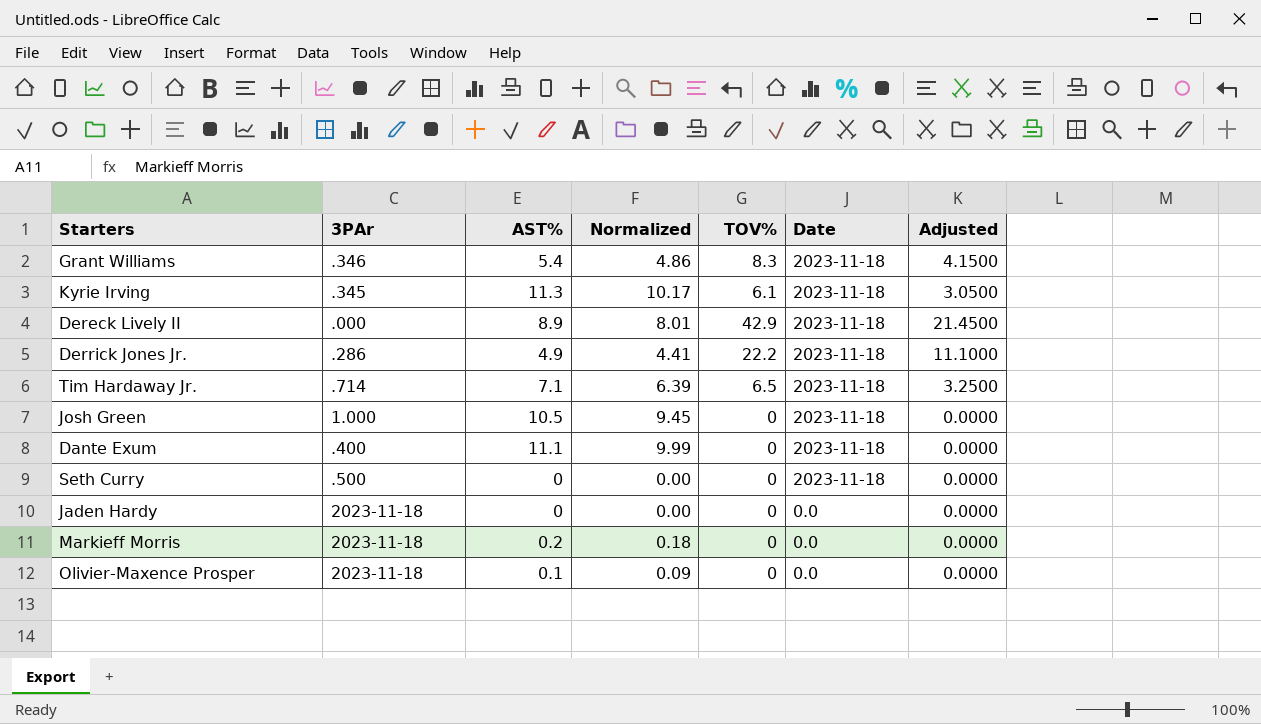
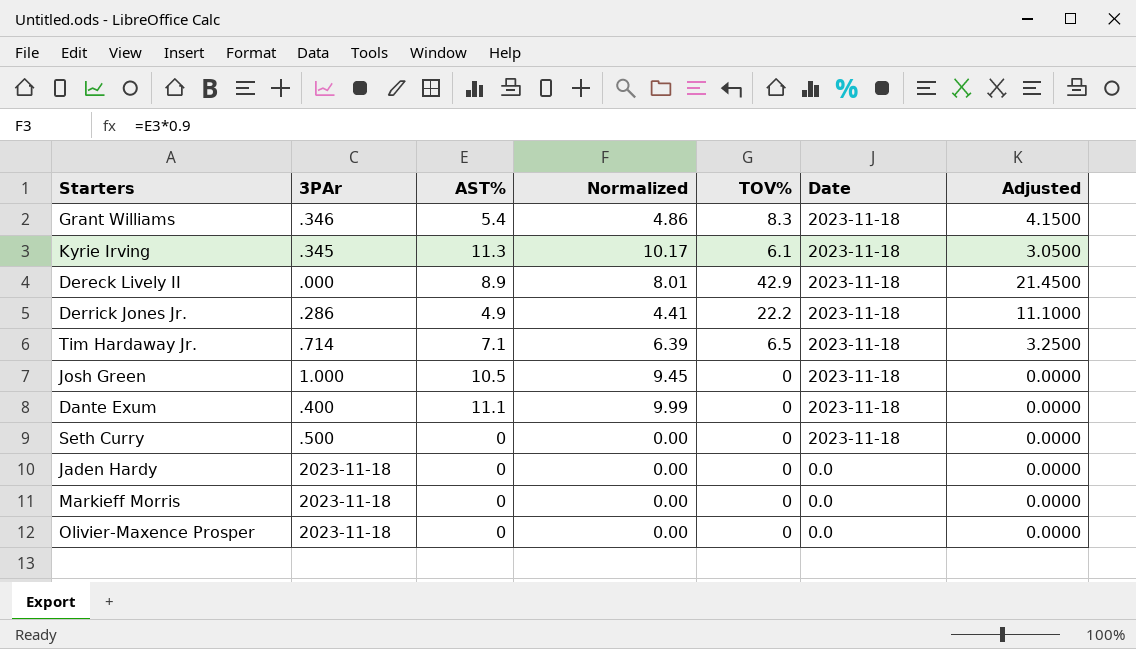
Markieff Morris | AST%: 0.2 -> 0
Markieff Morris | Normalized: 0.18 -> 0.00
Olivier-Maxence Prosper | AST%: 0.1 -> 0
Olivier-Maxence Prosper | Normalized: 0.09 -> 0.00

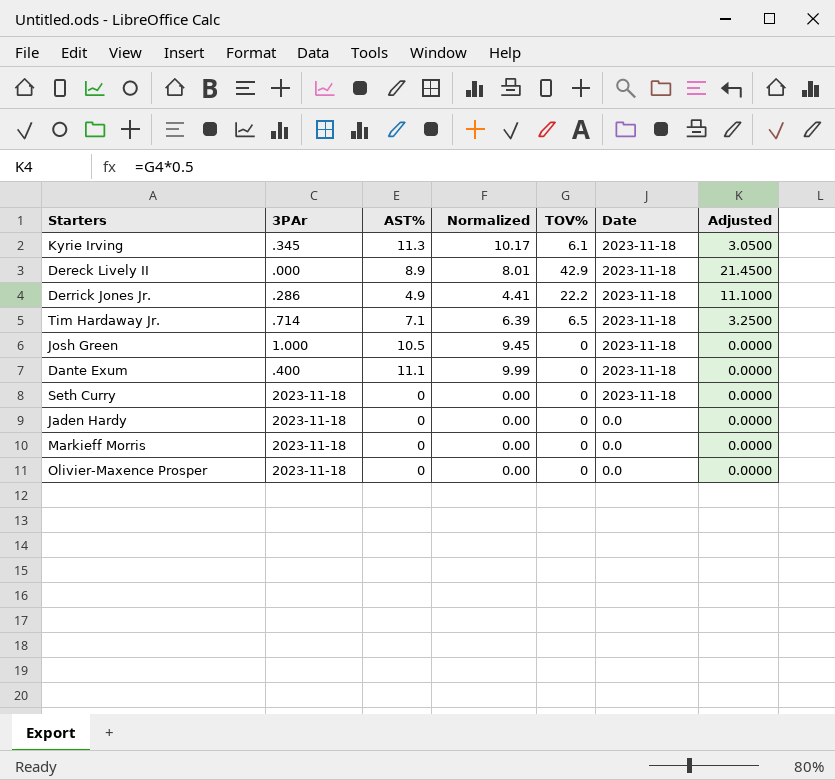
row Grant Williams: .346 | 5.4 | 4.86 | 8.3 | 2023-11-18 | 4.1500 -> none
Seth Curry | 3PAr: .500 -> 2023-11-18

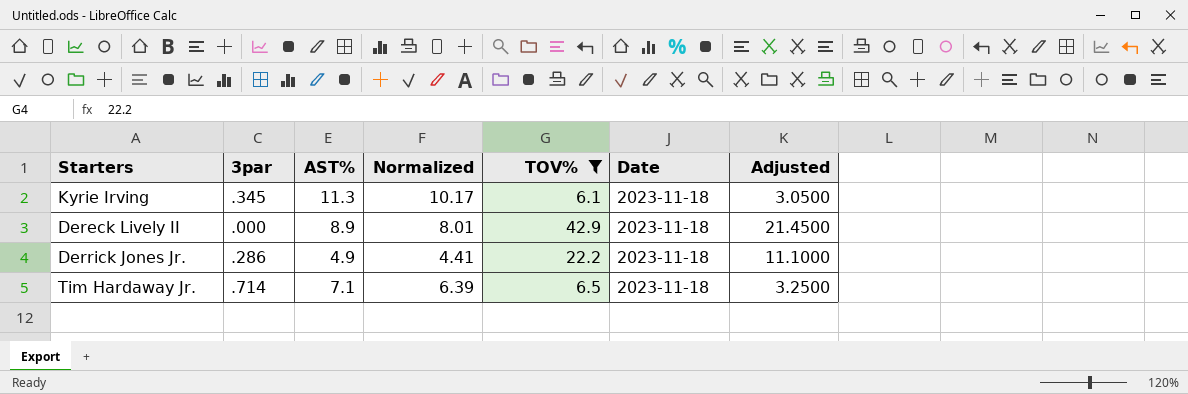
filter: none -> TOV% != 0
column name: 3PAr -> 3par

